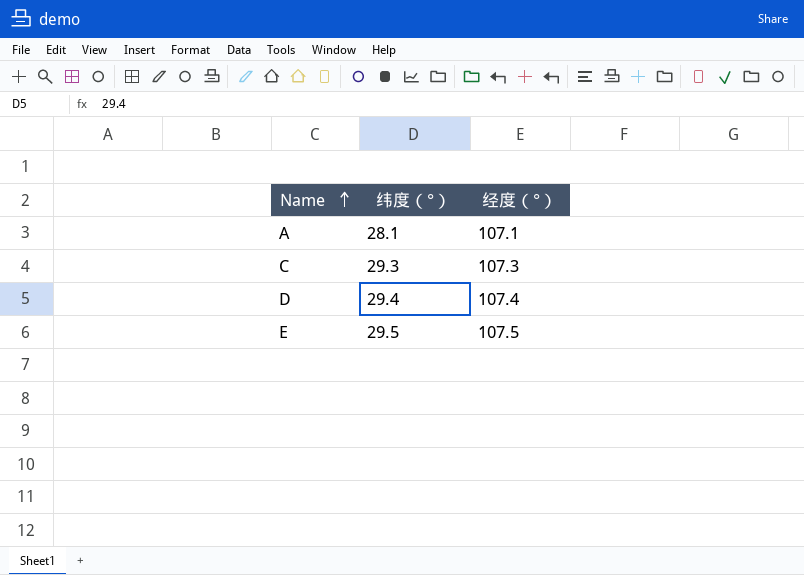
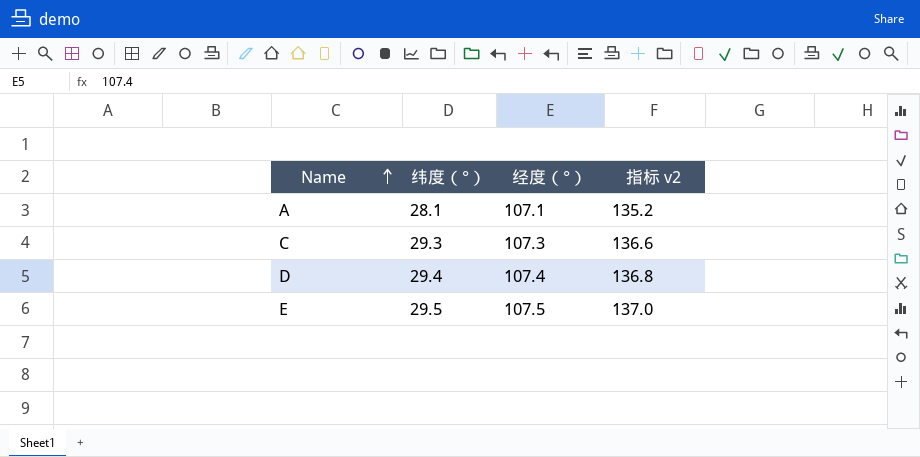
column 指标 v2 | formula: none -> [纬度（°）] + [经度（°）]

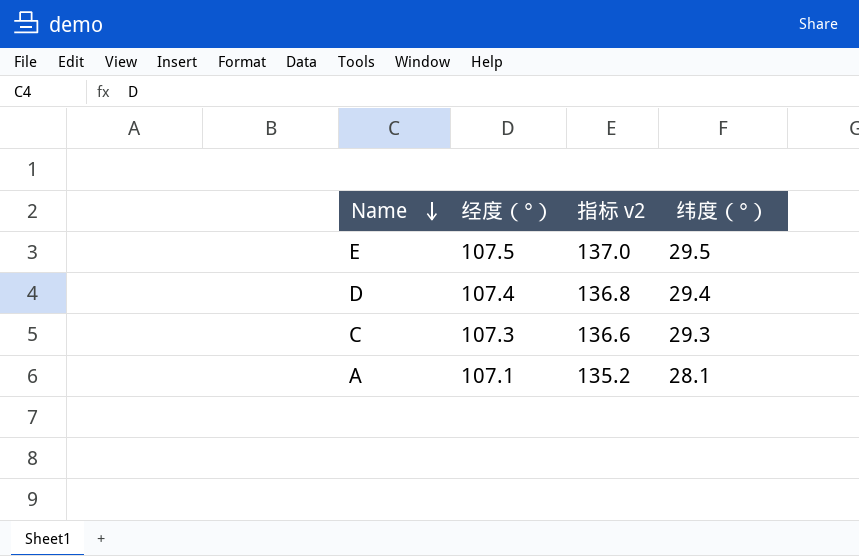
row order: Name ascending -> Name descending
column 纬度（°） | position: 2 -> 4

